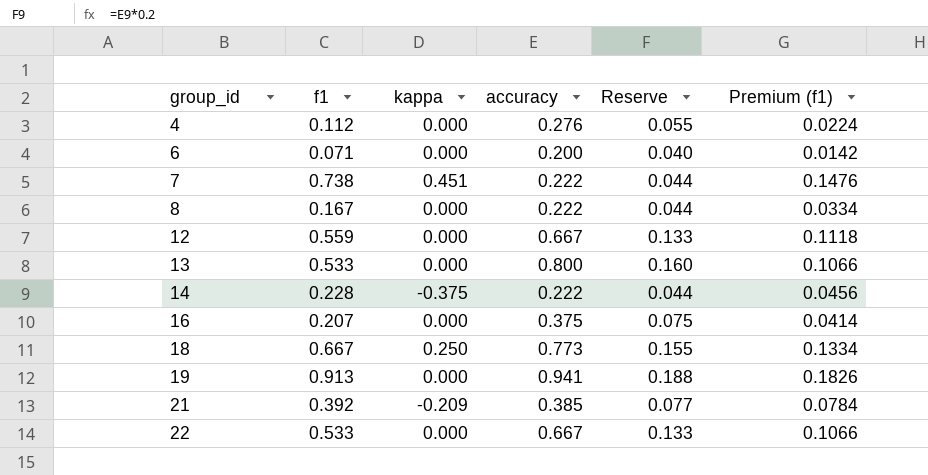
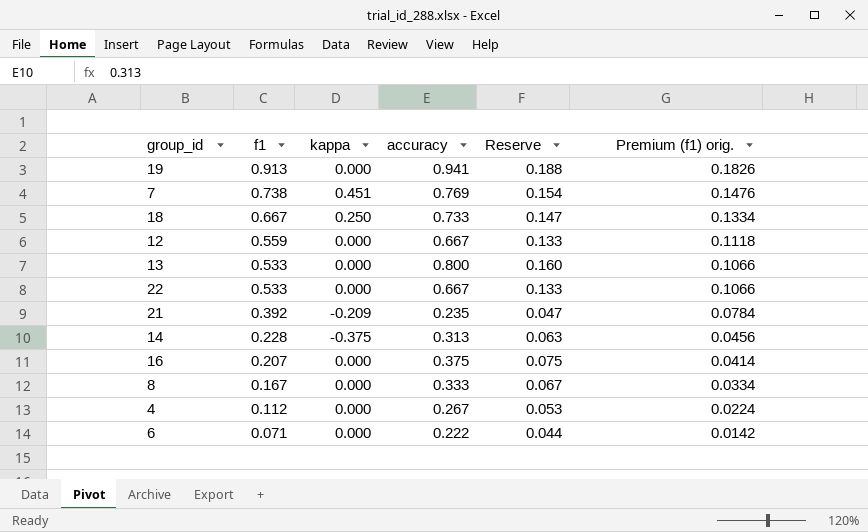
row order: group_id ascending -> f1 descending
column name: Premium (f1) -> Premium (f1) orig.
7 | accuracy: 0.222 -> 0.769
7 | Reserve: 0.044 -> 0.154
18 | accuracy: 0.773 -> 0.733
18 | Reserve: 0.155 -> 0.147
21 | accuracy: 0.385 -> 0.235
21 | Reserve: 0.077 -> 0.047
14 | accuracy: 0.222 -> 0.313
14 | Reserve: 0.044 -> 0.063
8 | accuracy: 0.222 -> 0.333
8 | Reserve: 0.044 -> 0.067
4 | accuracy: 0.276 -> 0.267
4 | Reserve: 0.055 -> 0.053
6 | accuracy: 0.200 -> 0.222
6 | Reserve: 0.040 -> 0.044

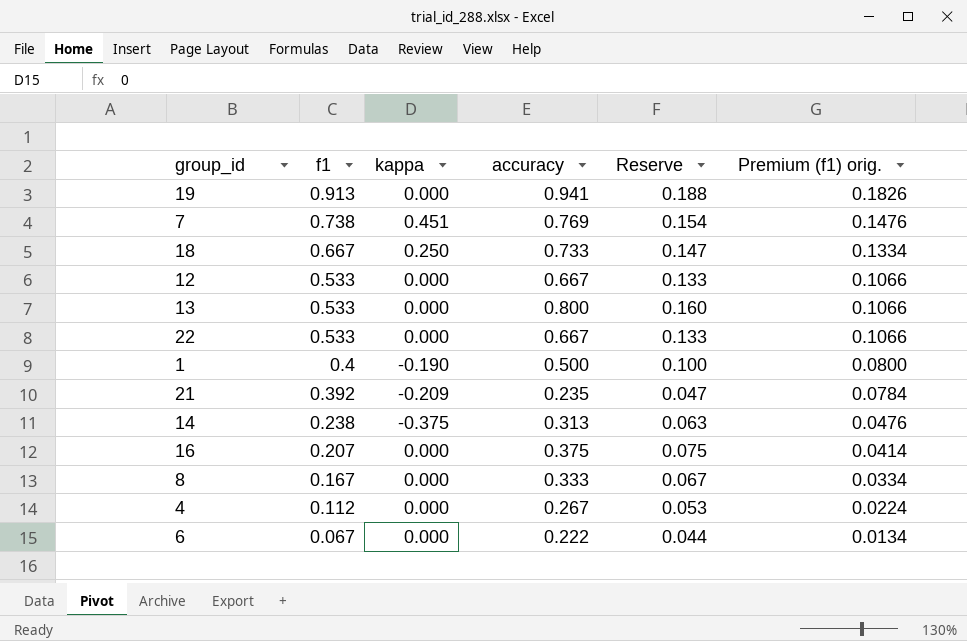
12 | f1: 0.559 -> 0.533
12 | Premium (f1) orig.: 0.1118 -> 0.1066
row 1: none -> 0.4 | -0.190 | 0.500 | 0.100 | 0.0800
14 | f1: 0.228 -> 0.238
14 | Premium (f1) orig.: 0.0456 -> 0.0476
6 | f1: 0.071 -> 0.067
6 | Premium (f1) orig.: 0.0142 -> 0.0134

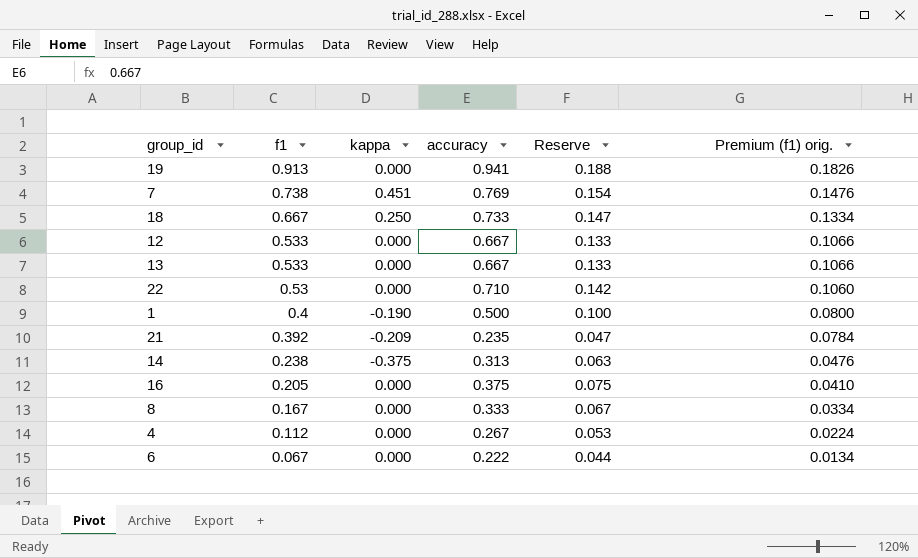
13 | accuracy: 0.800 -> 0.667
13 | Reserve: 0.160 -> 0.133
22 | f1: 0.533 -> 0.53
22 | accuracy: 0.667 -> 0.710
22 | Reserve: 0.133 -> 0.142
22 | Premium (f1) orig.: 0.1066 -> 0.1060
16 | f1: 0.207 -> 0.205
16 | Premium (f1) orig.: 0.0414 -> 0.0410

